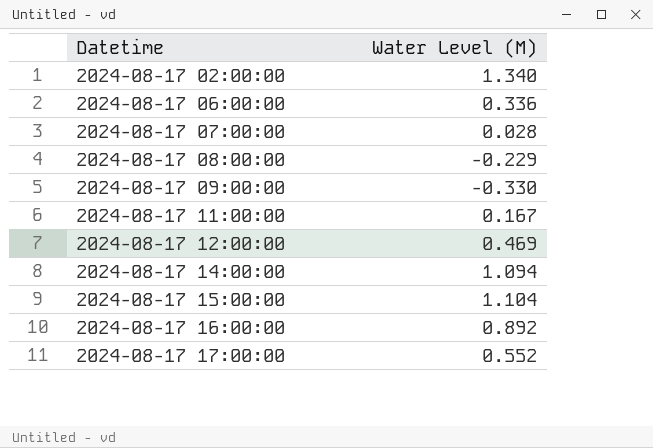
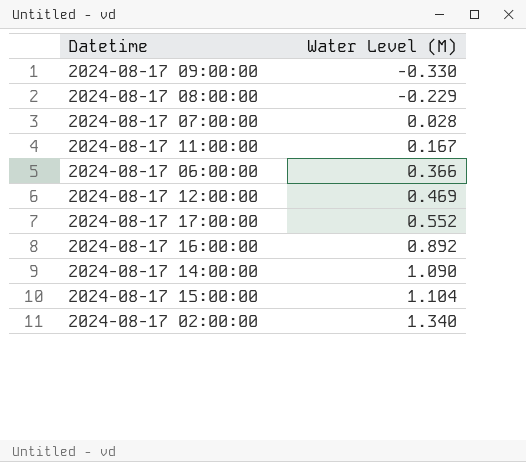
row order: Datetime ascending -> Water Level (M) ascending
2024-08-17 06:00:00 | Water Level (M): 0.336 -> 0.366
2024-08-17 14:00:00 | Water Level (M): 1.094 -> 1.090

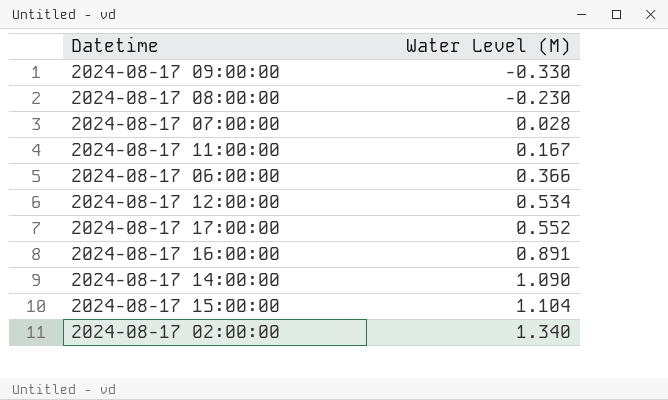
2024-08-17 08:00:00 | Water Level (M): -0.229 -> -0.230
2024-08-17 12:00:00 | Water Level (M): 0.469 -> 0.534
2024-08-17 16:00:00 | Water Level (M): 0.892 -> 0.891

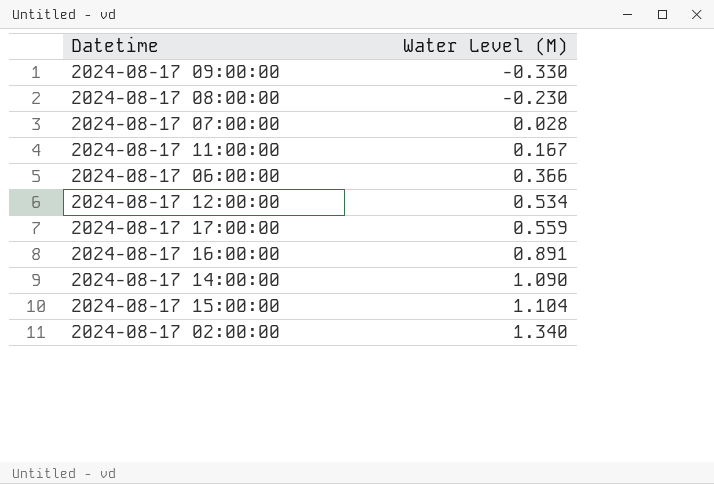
2024-08-17 17:00:00 | Water Level (M): 0.552 -> 0.559

